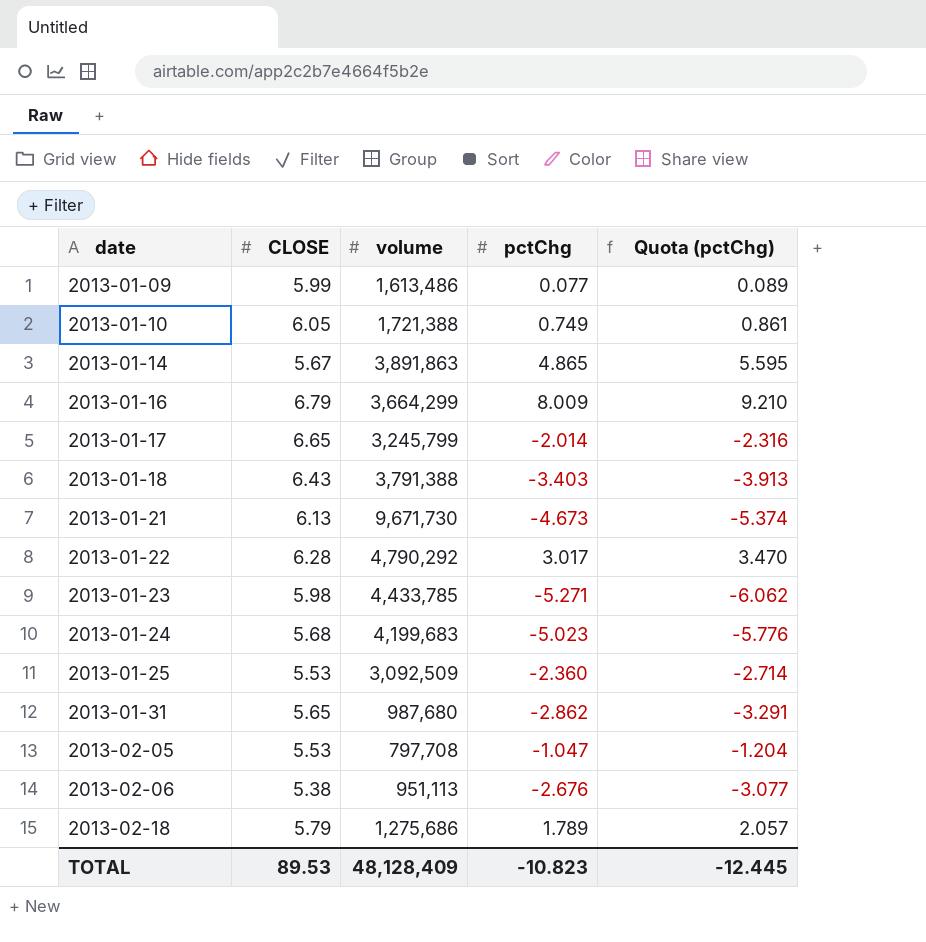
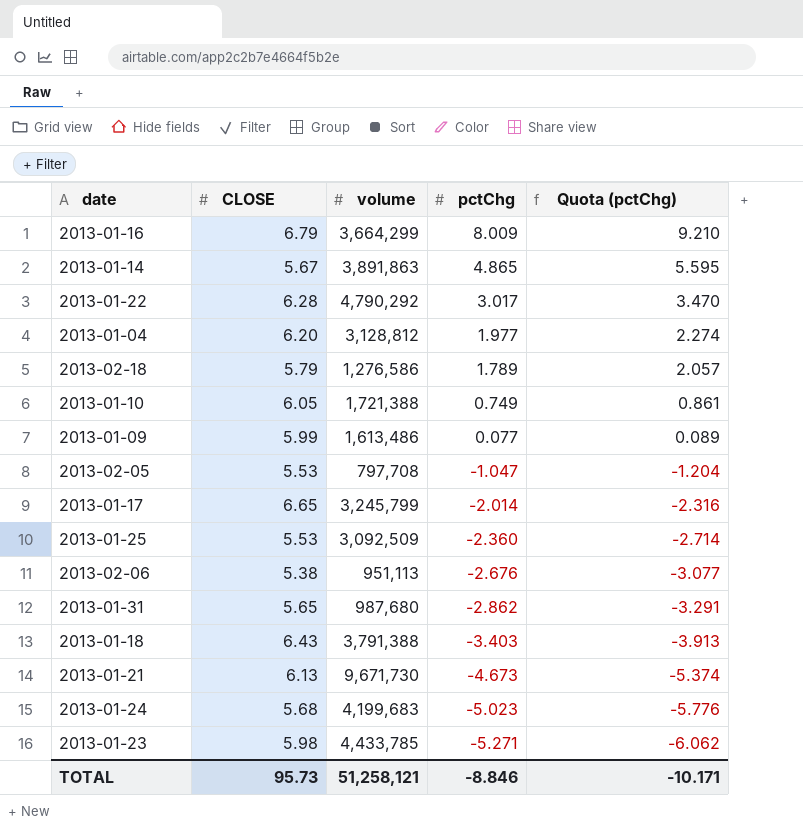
row order: date ascending -> pctChg descending
row 2013-01-04: none -> 6.20 | 3,128,812 | 1.977 | 2.274
2013-02-18 | volume: 1,275,686 -> 1,276,586
TOTAL | CLOSE: 89.53 -> 95.73
TOTAL | volume: 48,128,409 -> 51,258,121
TOTAL | pctChg: -10.823 -> -8.846
TOTAL | Quota (pctChg): -12.445 -> -10.171

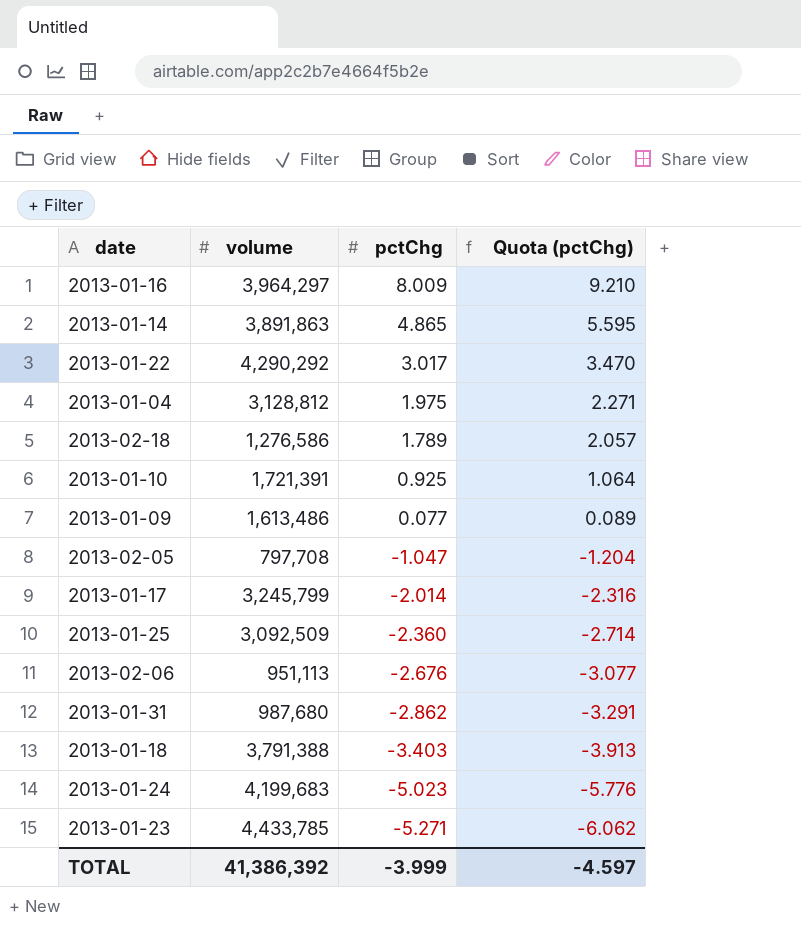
column CLOSE | position: 2 -> none
row 2013-01-21: 6.13 | 9,671,730 | -4.673 | -5.374 -> none
2013-01-16 | volume: 3,664,299 -> 3,964,297
2013-01-22 | volume: 4,790,292 -> 4,290,292
2013-01-04 | pctChg: 1.977 -> 1.975
2013-01-04 | Quota (pctChg): 2.274 -> 2.271
2013-01-10 | volume: 1,721,388 -> 1,721,391
2013-01-10 | pctChg: 0.749 -> 0.925
2013-01-10 | Quota (pctChg): 0.861 -> 1.064
TOTAL | volume: 51,258,121 -> 41,386,392
TOTAL | pctChg: -8.846 -> -3.999
TOTAL | Quota (pctChg): -10.171 -> -4.597

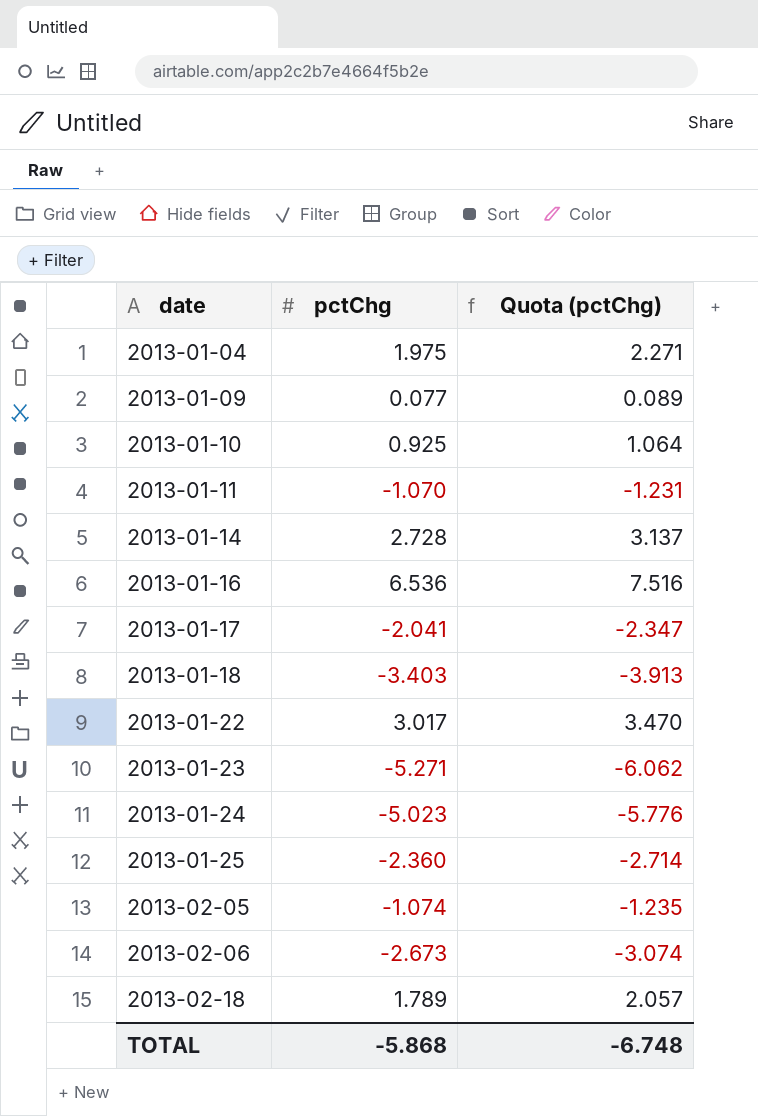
row order: pctChg descending -> date ascending
column volume | position: 2 -> none
row 2013-01-31: 987,680 | -2.862 | -3.291 -> none
row 2013-01-11: none -> -1.070 | -1.231
2013-01-14 | pctChg: 4.865 -> 2.728
2013-01-14 | Quota (pctChg): 5.595 -> 3.137
2013-01-16 | pctChg: 8.009 -> 6.536
2013-01-16 | Quota (pctChg): 9.210 -> 7.516
2013-01-17 | pctChg: -2.014 -> -2.041
2013-01-17 | Quota (pctChg): -2.316 -> -2.347
2013-02-05 | pctChg: -1.047 -> -1.074
2013-02-05 | Quota (pctChg): -1.204 -> -1.235
2013-02-06 | pctChg: -2.676 -> -2.673
2013-02-06 | Quota (pctChg): -3.077 -> -3.074
TOTAL | pctChg: -3.999 -> -5.868
TOTAL | Quota (pctChg): -4.597 -> -6.748

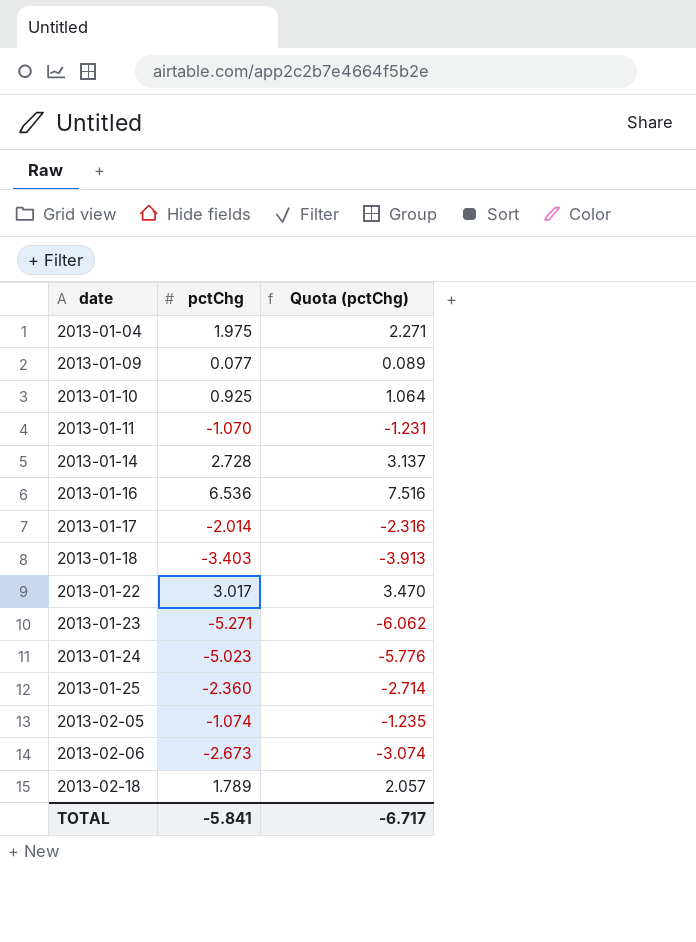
2013-01-17 | pctChg: -2.041 -> -2.014
2013-01-17 | Quota (pctChg): -2.347 -> -2.316
TOTAL | pctChg: -5.868 -> -5.841
TOTAL | Quota (pctChg): -6.748 -> -6.717

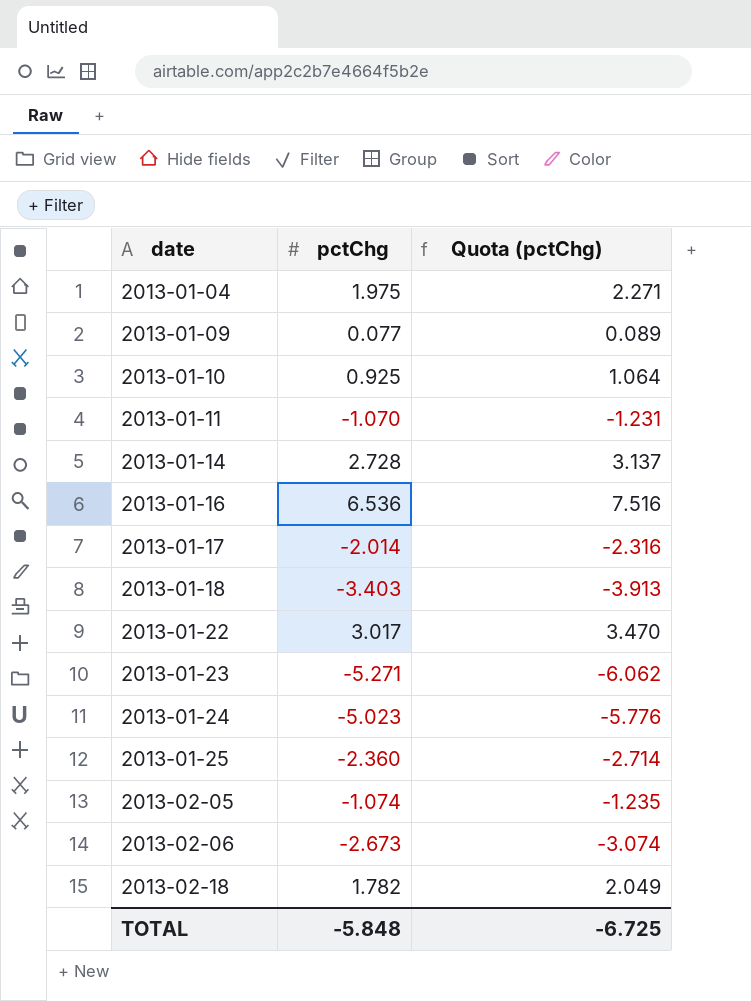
2013-02-18 | pctChg: 1.789 -> 1.782
2013-02-18 | Quota (pctChg): 2.057 -> 2.049
TOTAL | pctChg: -5.841 -> -5.848
TOTAL | Quota (pctChg): -6.717 -> -6.725

